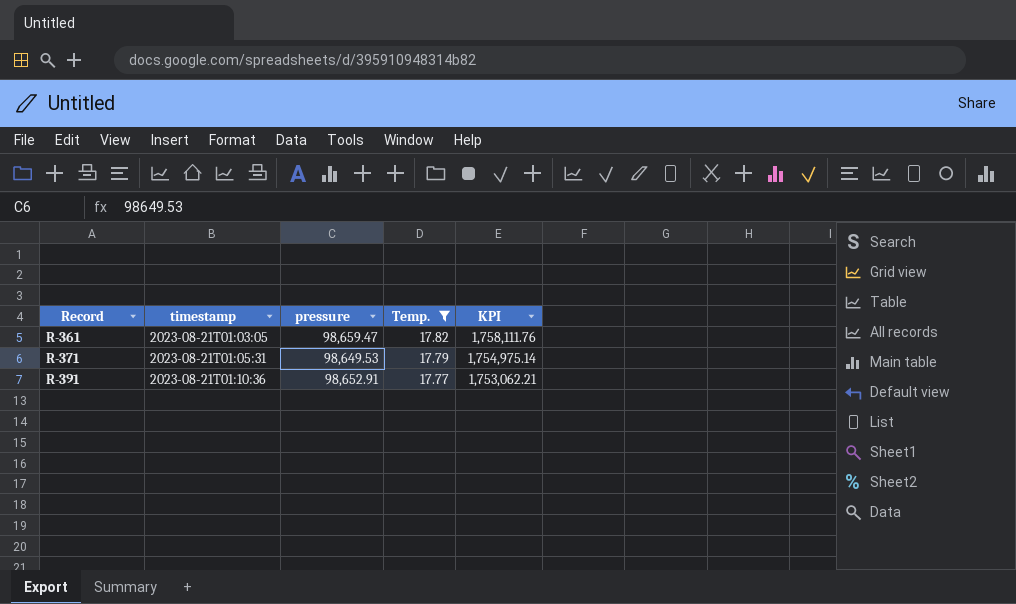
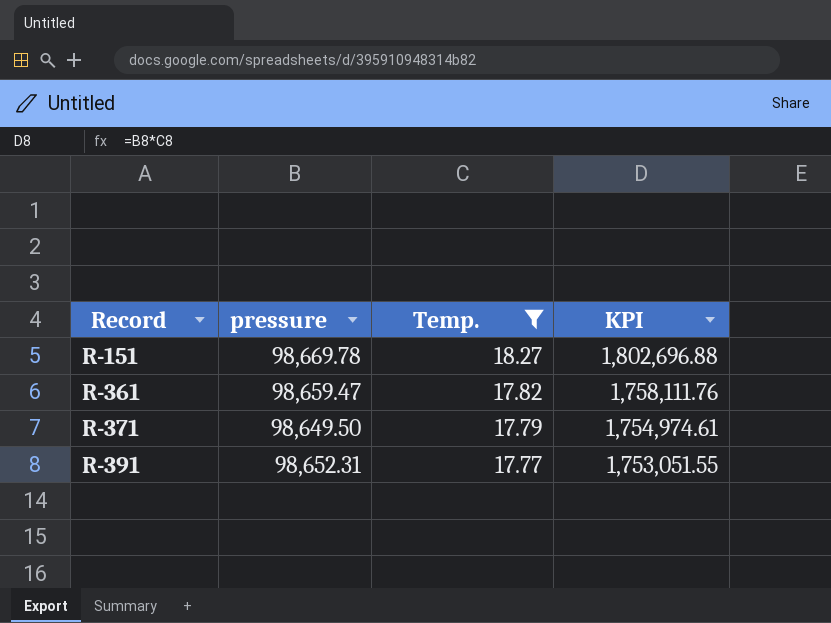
column timestamp | position: 2 -> none
row R-151: none -> 98,669.78 | 18.27 | 1,802,696.88
R-371 | pressure: 98,649.53 -> 98,649.50
R-371 | KPI: 1,754,975.14 -> 1,754,974.61
R-391 | pressure: 98,652.91 -> 98,652.31
R-391 | KPI: 1,753,062.21 -> 1,753,051.55

